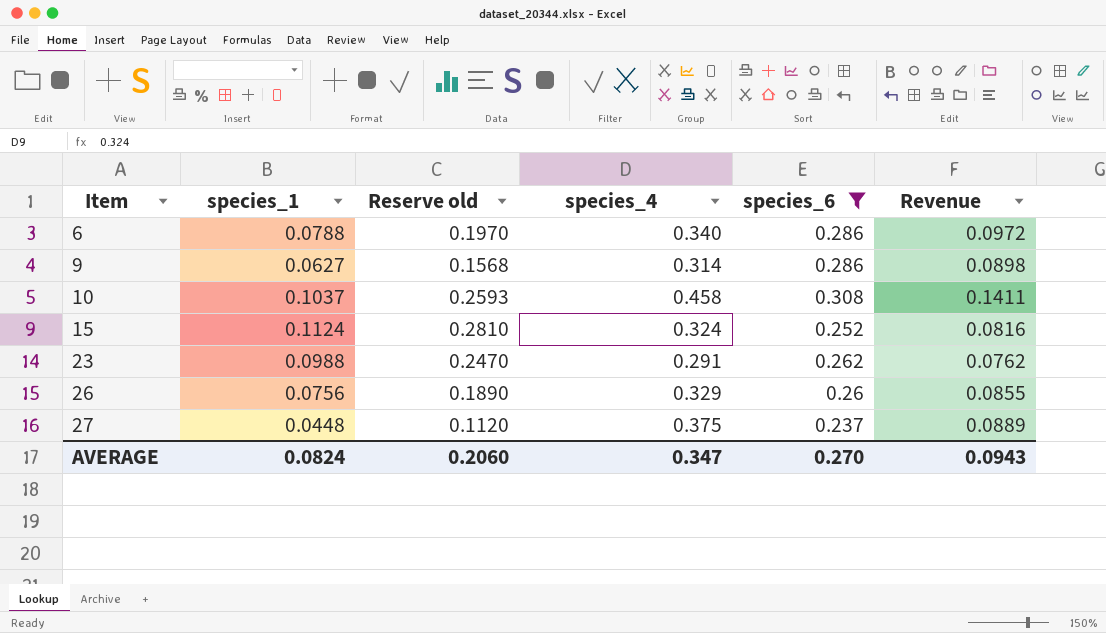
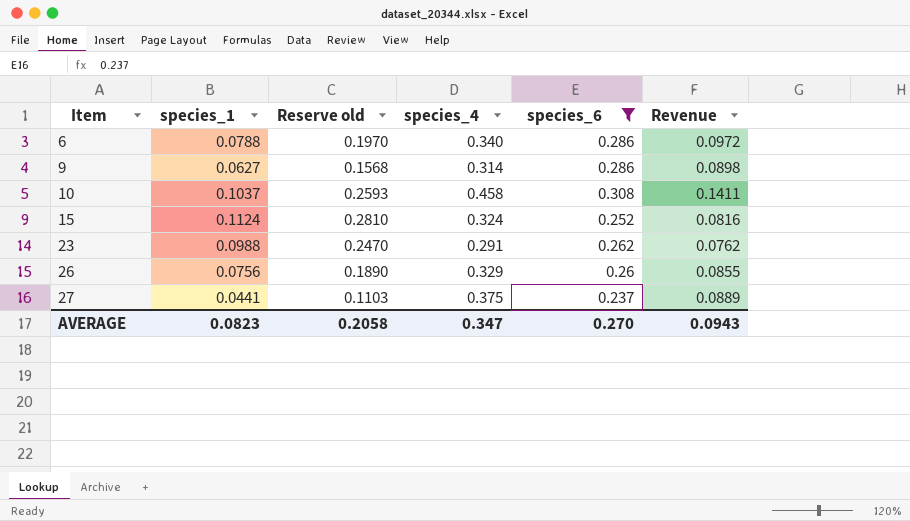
27 | species_1: 0.0448 -> 0.0441
27 | Reserve old: 0.1120 -> 0.1103
AVERAGE | species_1: 0.0824 -> 0.0823
AVERAGE | Reserve old: 0.2060 -> 0.2058

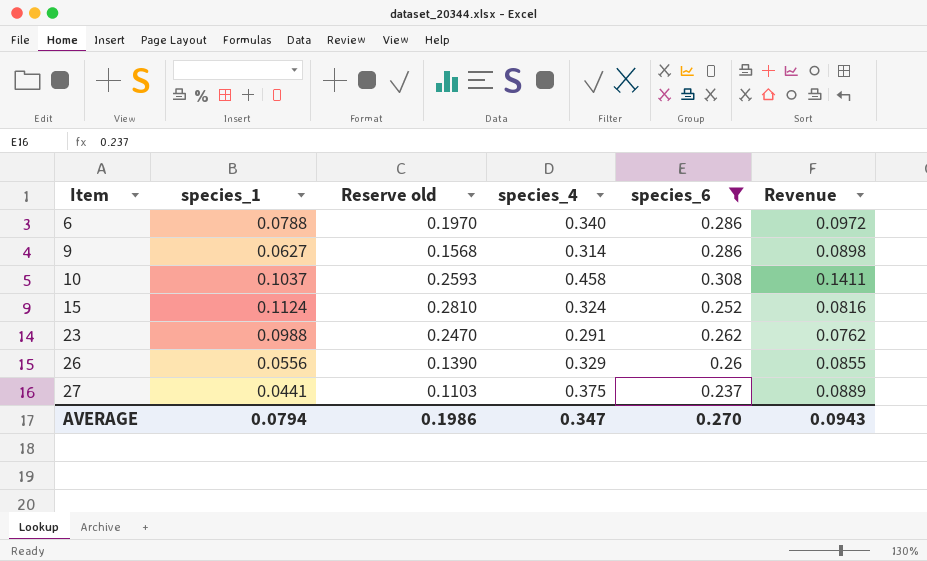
26 | species_1: 0.0756 -> 0.0556
26 | Reserve old: 0.1890 -> 0.1390
AVERAGE | species_1: 0.0823 -> 0.0794
AVERAGE | Reserve old: 0.2058 -> 0.1986

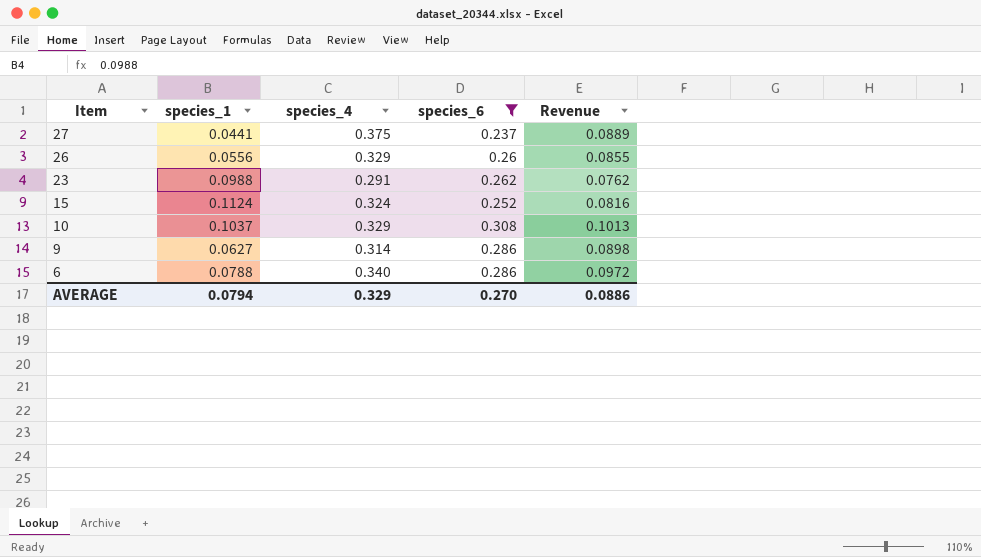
row order: Item ascending -> Item descending
column Reserve old | formula: [species_1] * 2.5 -> none
10 | species_4: 0.458 -> 0.329
10 | Revenue: 0.1411 -> 0.1013
AVERAGE | species_4: 0.347 -> 0.329
AVERAGE | Revenue: 0.0943 -> 0.0886

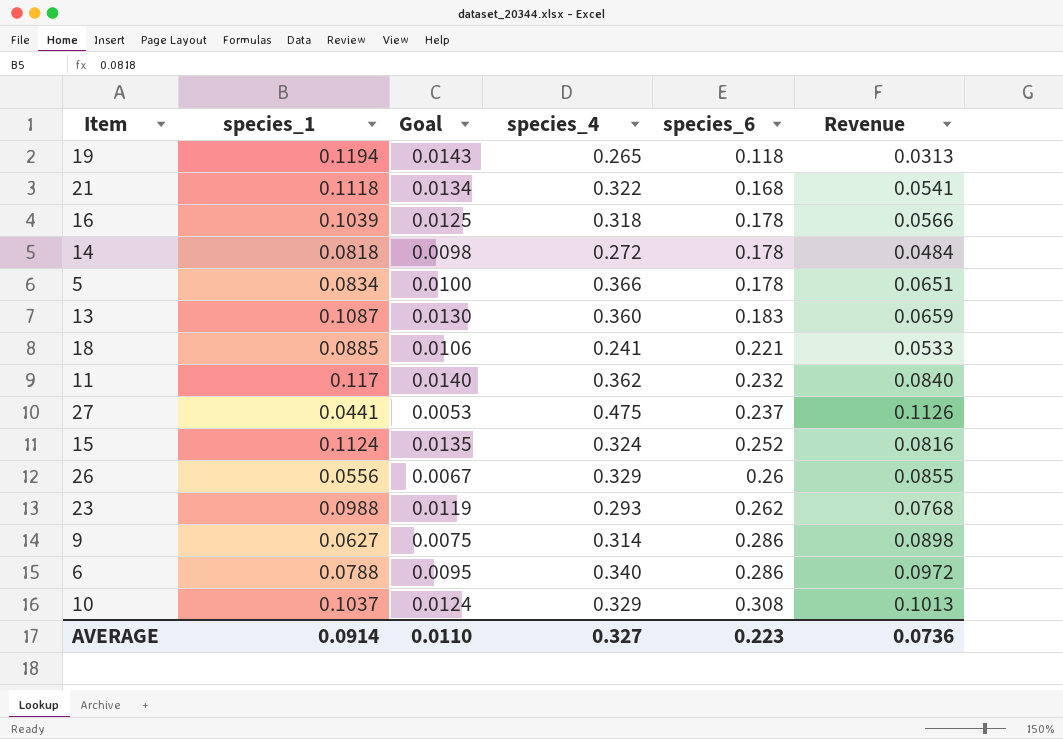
filter: species_6 >= 0.237 -> none
row order: Item descending -> species_6 ascending
column Goal | formula: none -> [species_1] * 0.12
27 | species_4: 0.375 -> 0.475
27 | Revenue: 0.0889 -> 0.1126
23 | species_4: 0.291 -> 0.293
23 | Revenue: 0.0762 -> 0.0768
AVERAGE | species_1: 0.0794 -> 0.0914
AVERAGE | species_4: 0.329 -> 0.327
AVERAGE | species_6: 0.270 -> 0.223
AVERAGE | Revenue: 0.0886 -> 0.0736

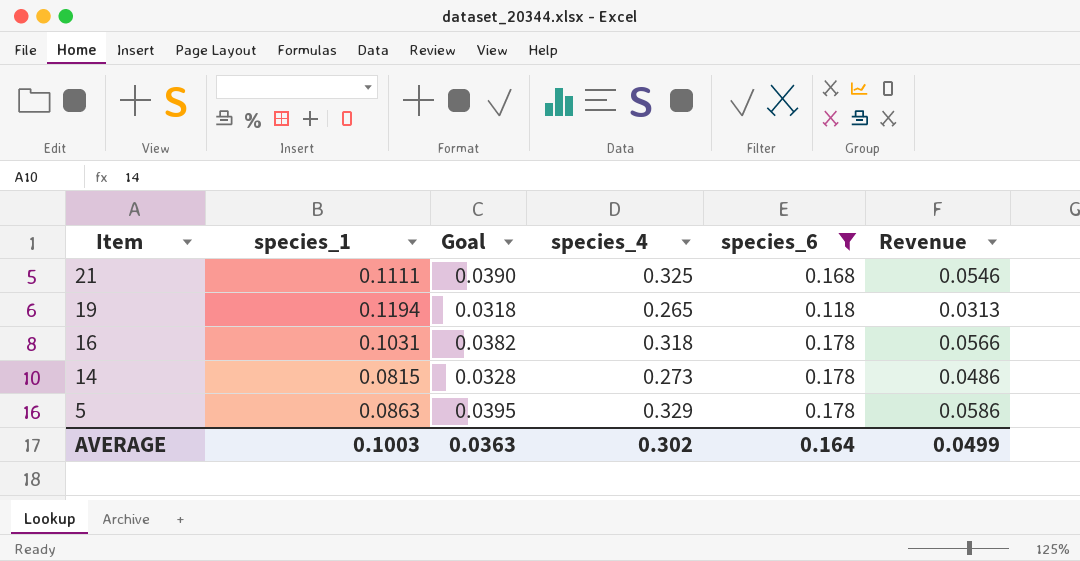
filter: none -> species_6 <= 0.178
row order: species_6 ascending -> Item descending
column Goal | formula: [species_1] * 0.12 -> [species_4] * 0.12
21 | species_1: 0.1118 -> 0.1111
21 | species_4: 0.322 -> 0.325
21 | Revenue: 0.0541 -> 0.0546
16 | species_1: 0.1039 -> 0.1031
14 | species_1: 0.0818 -> 0.0815
14 | species_4: 0.272 -> 0.273
14 | Revenue: 0.0484 -> 0.0486
5 | species_1: 0.0834 -> 0.0863
5 | species_4: 0.366 -> 0.329
5 | Revenue: 0.0651 -> 0.0586
AVERAGE | species_1: 0.0914 -> 0.1003
AVERAGE | Goal: 0.0110 -> 0.0363
AVERAGE | species_4: 0.327 -> 0.302
AVERAGE | species_6: 0.223 -> 0.164
AVERAGE | Revenue: 0.0736 -> 0.0499

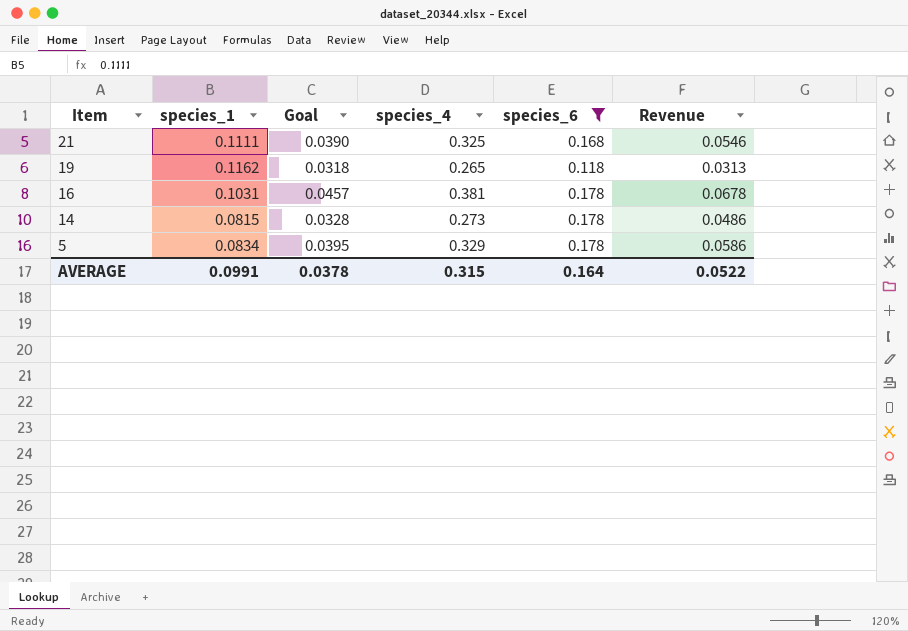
19 | species_1: 0.1194 -> 0.1162
16 | Goal: 0.0382 -> 0.0457
16 | species_4: 0.318 -> 0.381
16 | Revenue: 0.0566 -> 0.0678
5 | species_1: 0.0863 -> 0.0834
AVERAGE | species_1: 0.1003 -> 0.0991
AVERAGE | Goal: 0.0363 -> 0.0378
AVERAGE | species_4: 0.302 -> 0.315
AVERAGE | Revenue: 0.0499 -> 0.0522

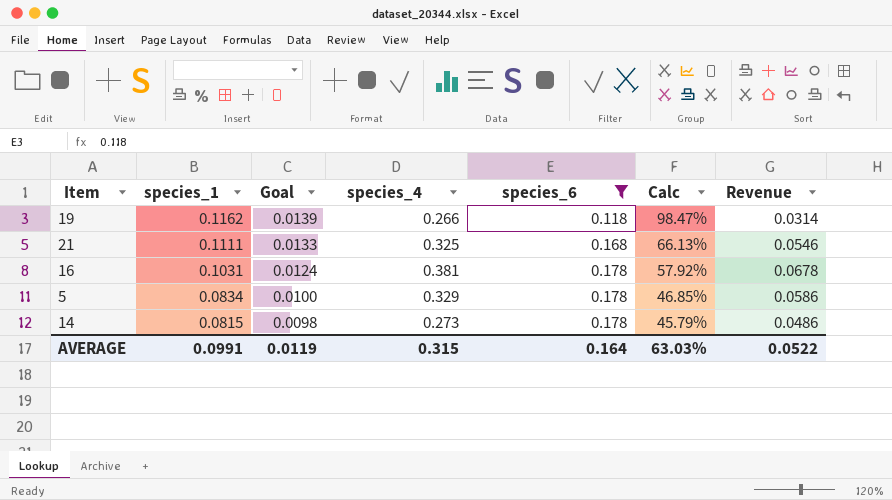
row order: Item descending -> species_1 descending
column Goal | formula: [species_4] * 0.12 -> [species_1] * 0.12
column Calc | formula: none -> [species_1] / [species_6]
19 | species_4: 0.265 -> 0.266
19 | Revenue: 0.0313 -> 0.0314
AVERAGE | Goal: 0.0378 -> 0.0119

